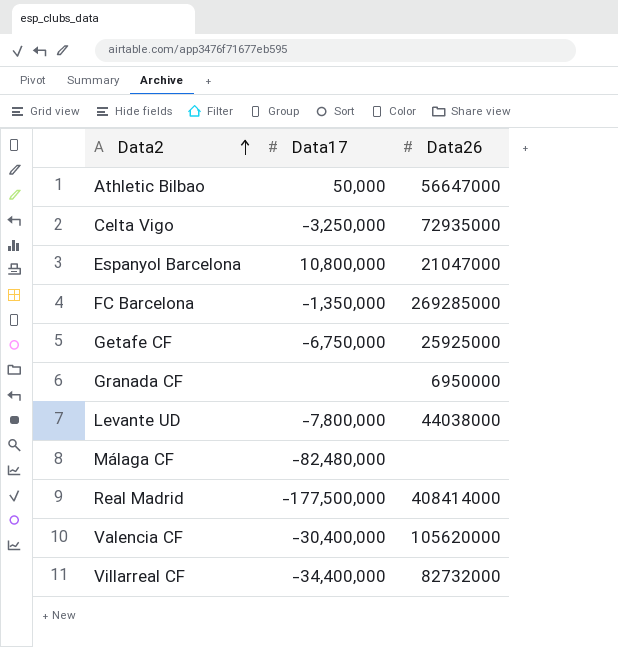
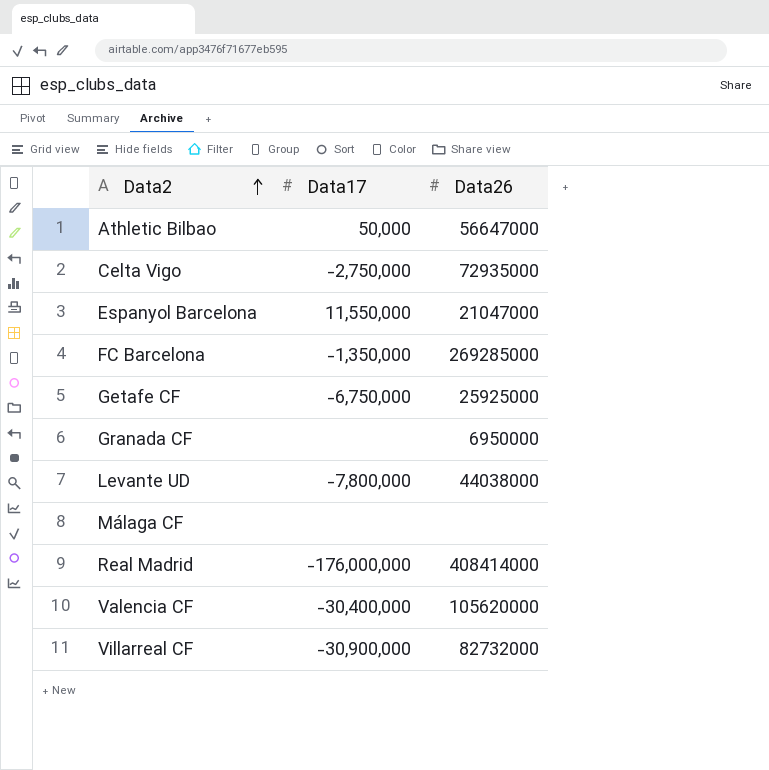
Celta Vigo | Data17: -3,250,000 -> -2,750,000
Espanyol Barcelona | Data17: 10,800,000 -> 11,550,000
Málaga CF | Data17: -82,480,000 -> none
Real Madrid | Data17: -177,500,000 -> -176,000,000
Villarreal CF | Data17: -34,400,000 -> -30,900,000

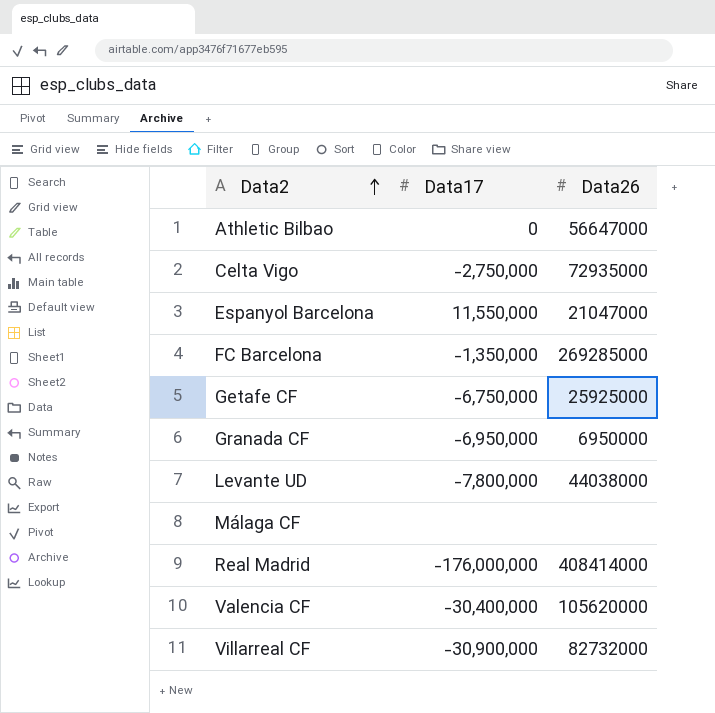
Athletic Bilbao | Data17: 50,000 -> 0
Granada CF | Data17: none -> -6,950,000

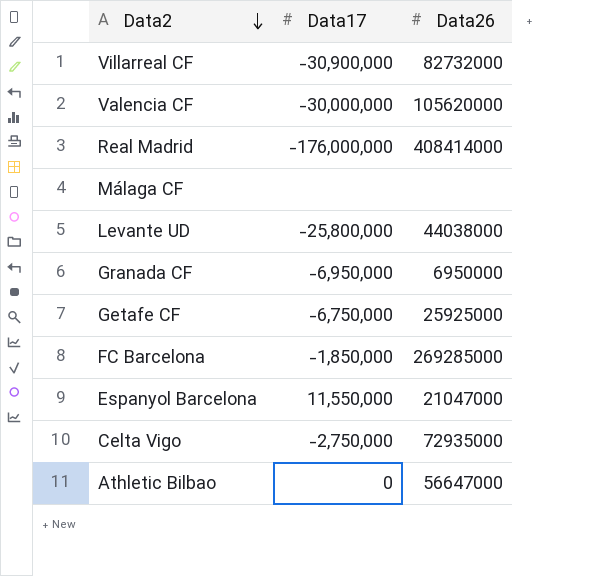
row order: Data2 ascending -> Data2 descending
Valencia CF | Data17: -30,400,000 -> -30,000,000
Levante UD | Data17: -7,800,000 -> -25,800,000
FC Barcelona | Data17: -1,350,000 -> -1,850,000

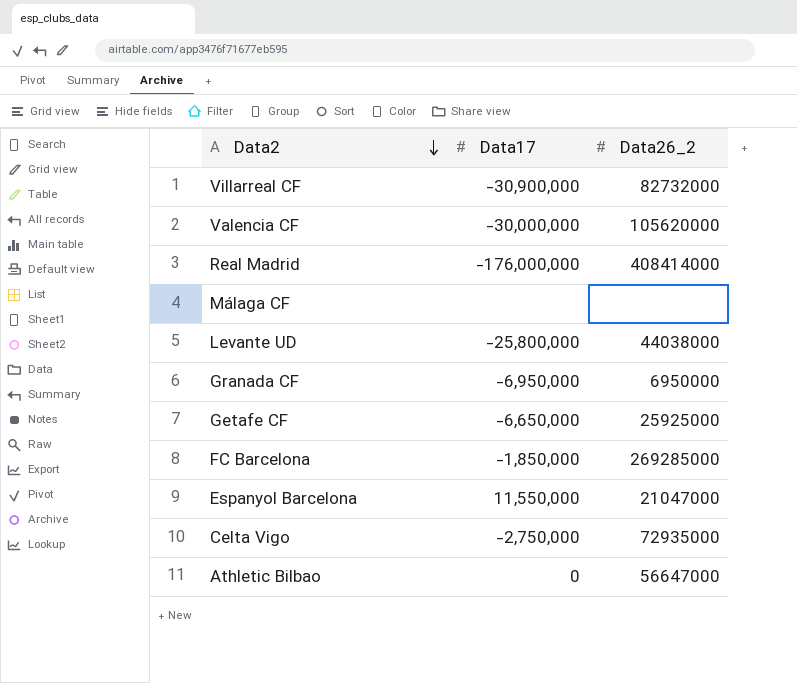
column name: Data26 -> Data26_2
Getafe CF | Data17: -6,750,000 -> -6,650,000

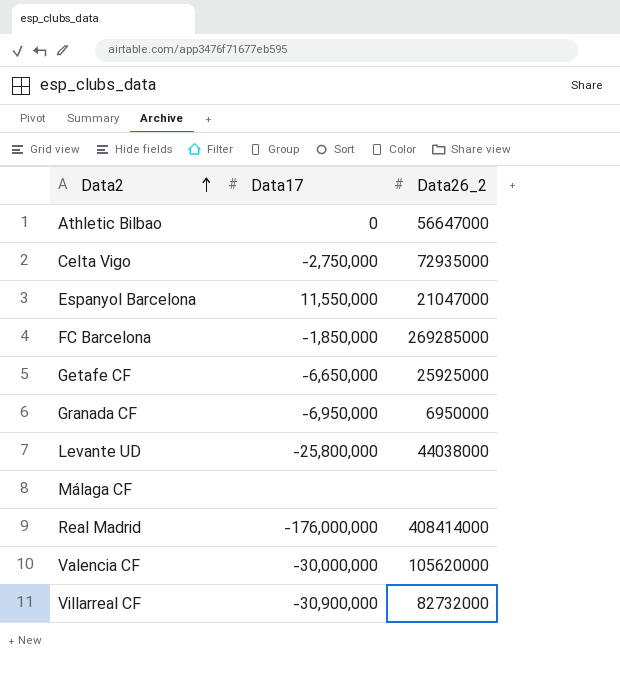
row order: Data2 descending -> Data2 ascending

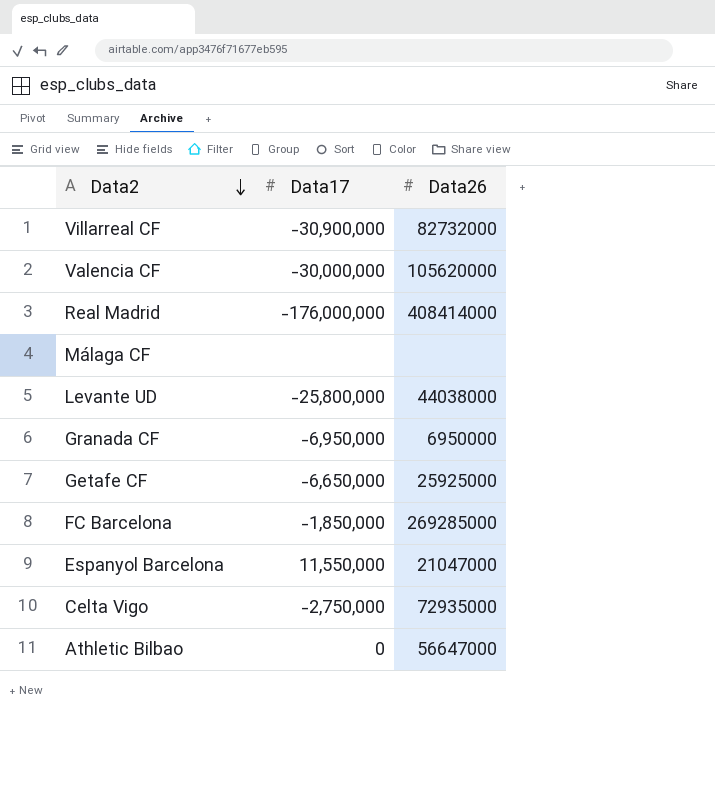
row order: Data2 ascending -> Data2 descending
column name: Data26_2 -> Data26

